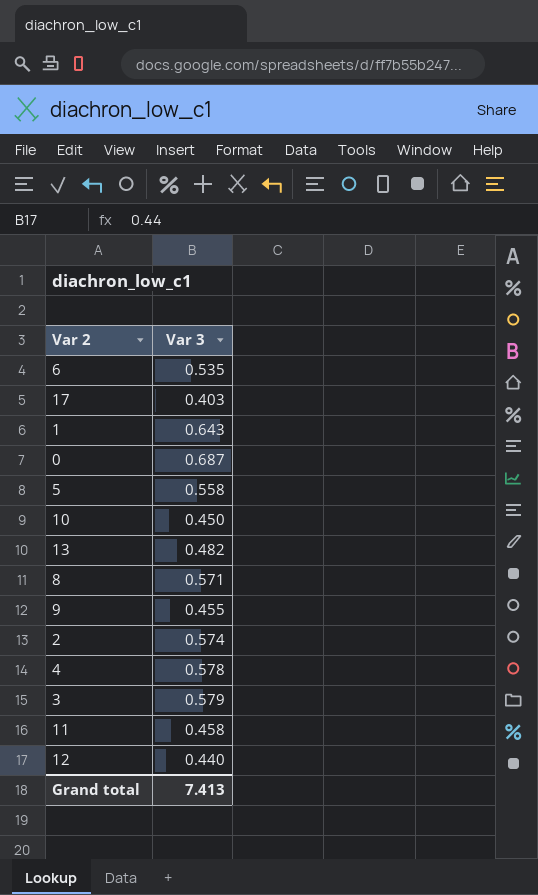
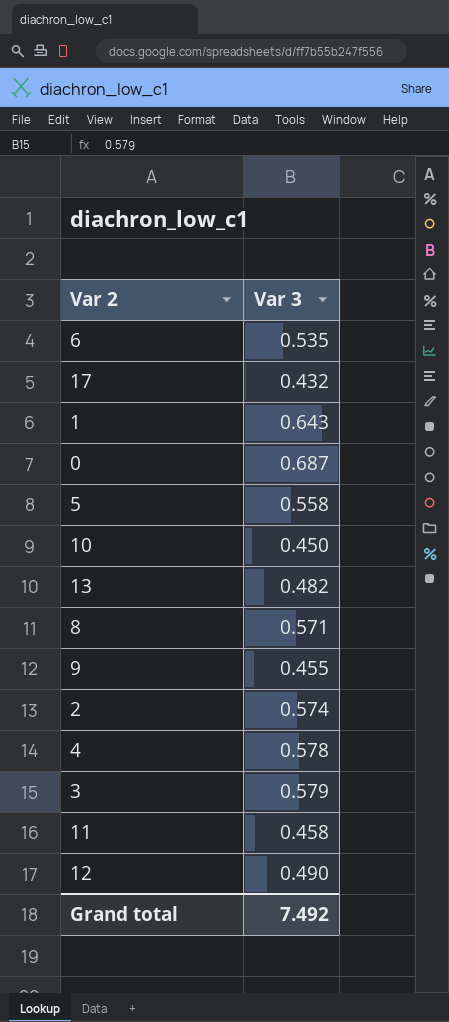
17 | Var 3: 0.403 -> 0.432
12 | Var 3: 0.440 -> 0.490
Grand total | Var 3: 7.413 -> 7.492

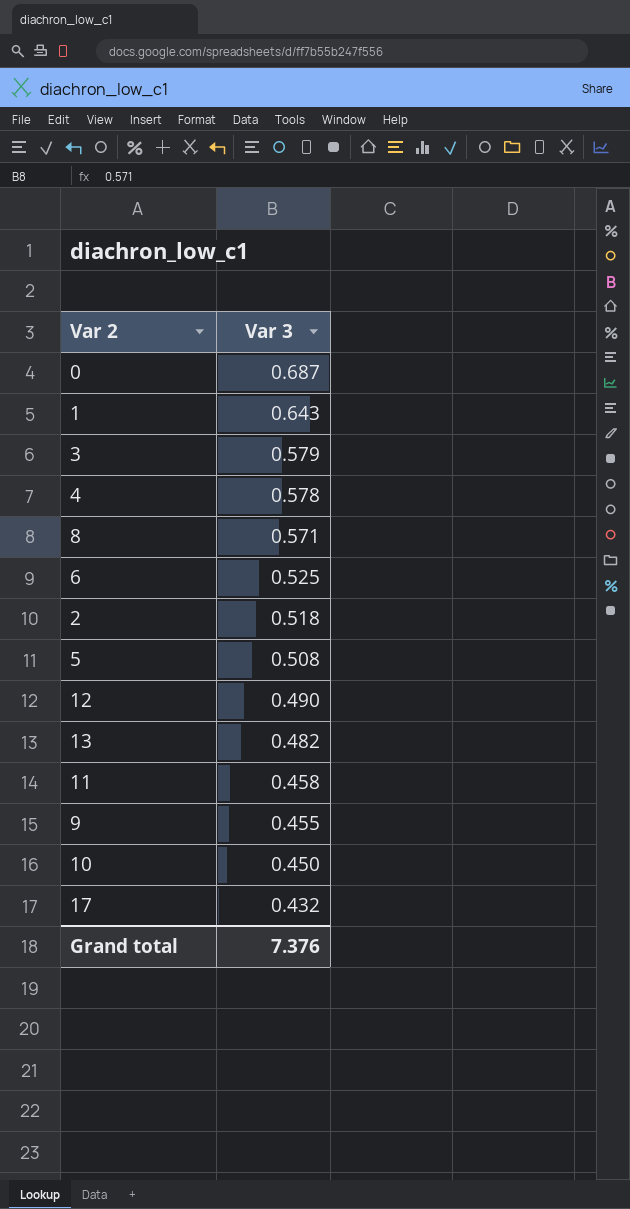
row order: none -> Var 3 descending
6 | Var 3: 0.535 -> 0.525
2 | Var 3: 0.574 -> 0.518
5 | Var 3: 0.558 -> 0.508
Grand total | Var 3: 7.492 -> 7.376

